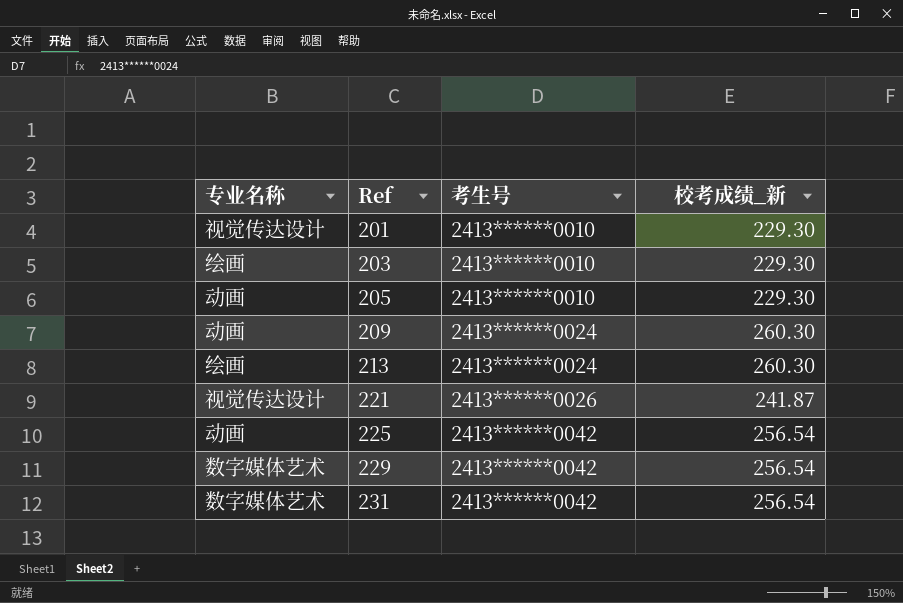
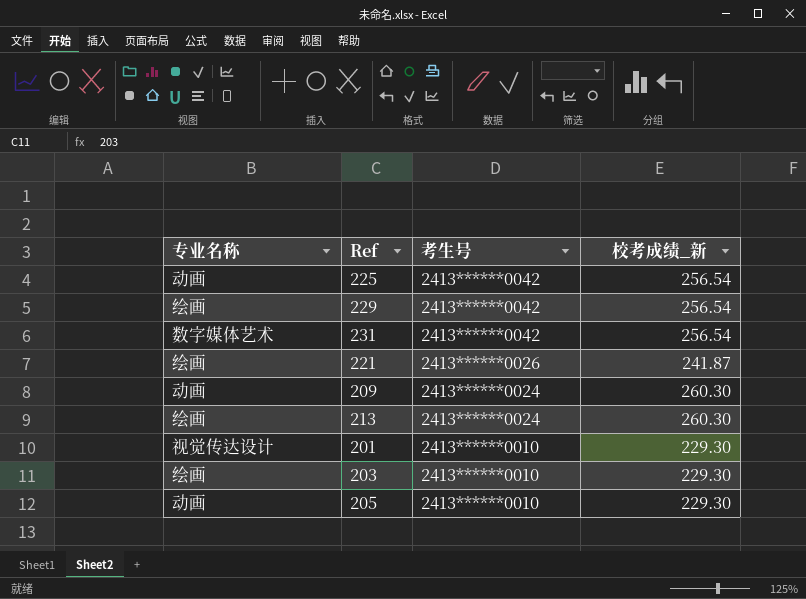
row order: Ref ascending -> 考生号 descending
229 | 专业名称: 数字媒体艺术 -> 绘画
221 | 专业名称: 视觉传达设计 -> 绘画

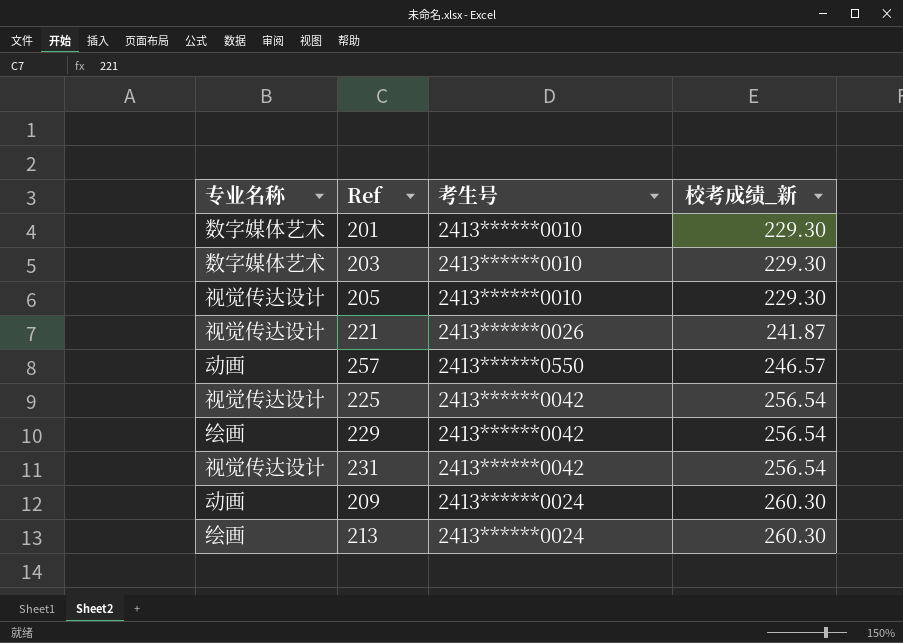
row order: 考生号 descending -> 校考成绩_新 ascending
201 | 专业名称: 视觉传达设计 -> 数字媒体艺术
203 | 专业名称: 绘画 -> 数字媒体艺术
205 | 专业名称: 动画 -> 视觉传达设计
221 | 专业名称: 绘画 -> 视觉传达设计
row 257: none -> 动画 | 2413******0550 | 246.57
225 | 专业名称: 动画 -> 视觉传达设计
231 | 专业名称: 数字媒体艺术 -> 视觉传达设计

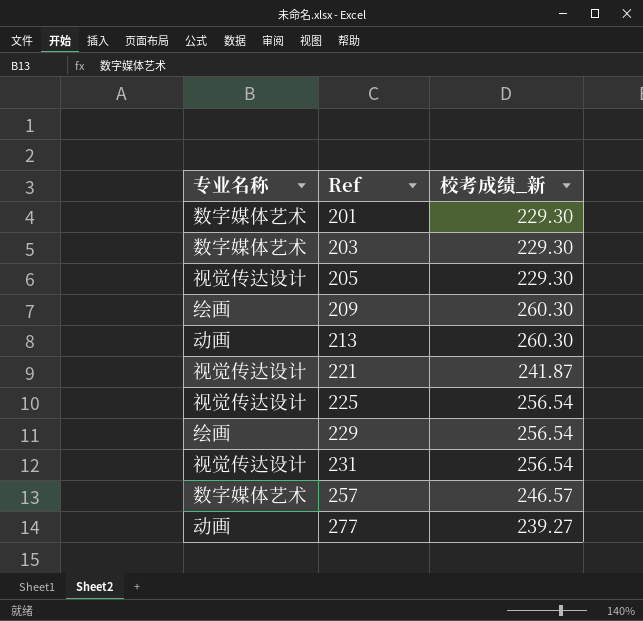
row order: 校考成绩_新 ascending -> Ref ascending
column 考生号 | position: 3 -> none
209 | 专业名称: 动画 -> 绘画
213 | 专业名称: 绘画 -> 动画
257 | 专业名称: 动画 -> 数字媒体艺术
row 277: none -> 动画 | 239.27

